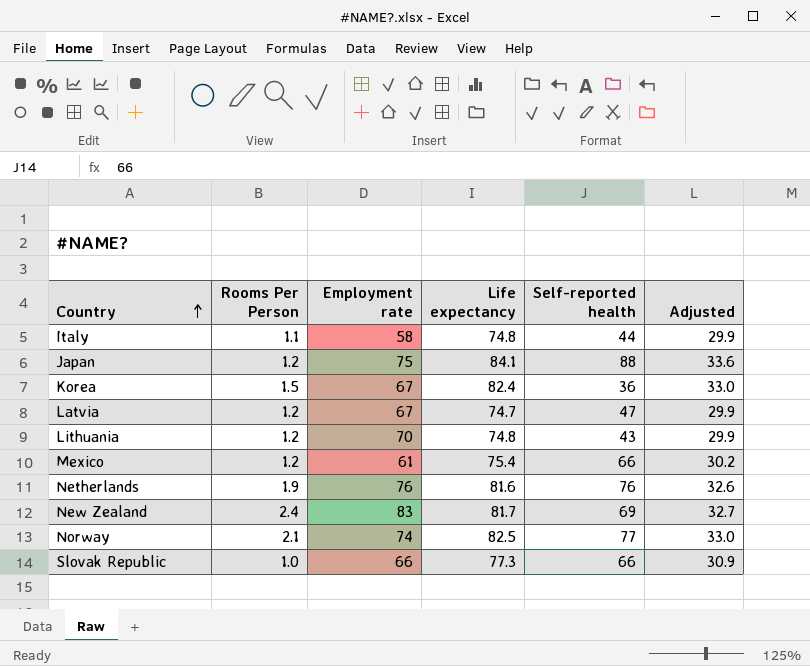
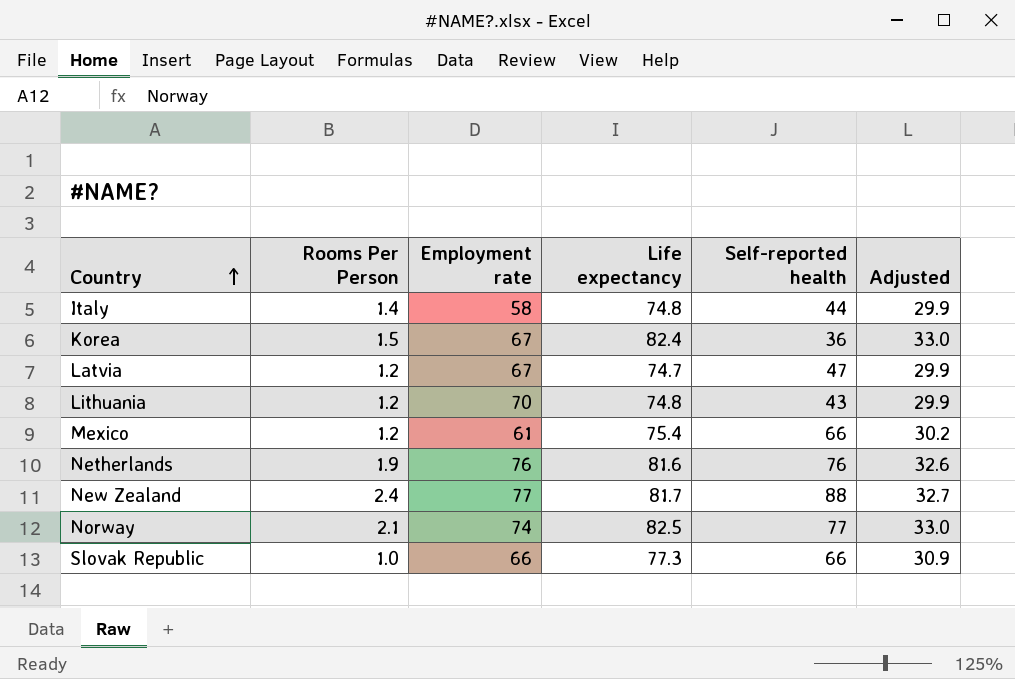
row Japan: 1.2 | 75 | 84.1 | 88 | 33.6 -> none
Italy | Rooms Per Person: 1.1 -> 1.4
New Zealand | Employment rate: 83 -> 77
New Zealand | Self-reported health: 69 -> 88

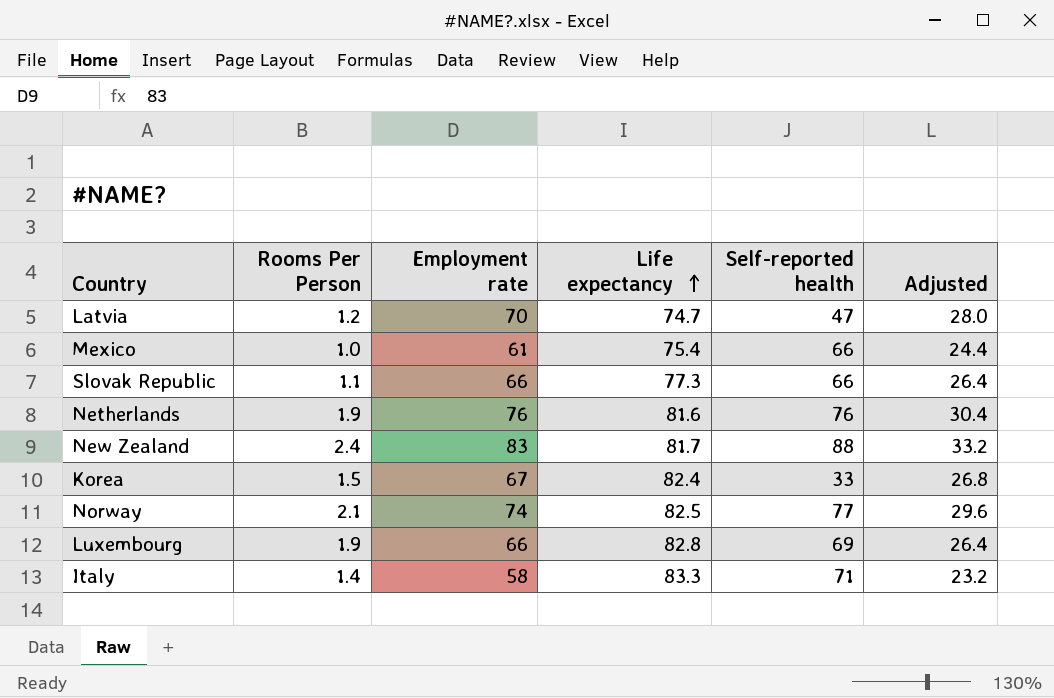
row order: Country ascending -> Life expectancy ascending
column Adjusted | formula: [Life expectancy] * 0.4 -> [Employment rate] * 0.4
row Lithuania: 1.2 | 70 | 74.8 | 43 | 29.9 -> none
Latvia | Employment rate: 67 -> 70
Mexico | Rooms Per Person: 1.2 -> 1.0
Slovak Republic | Rooms Per Person: 1.0 -> 1.1
New Zealand | Employment rate: 77 -> 83
Korea | Self-reported health: 36 -> 33
row Luxembourg: none -> 1.9 | 66 | 82.8 | 69 | 26.4
Italy | Life expectancy: 74.8 -> 83.3
Italy | Self-reported health: 44 -> 71

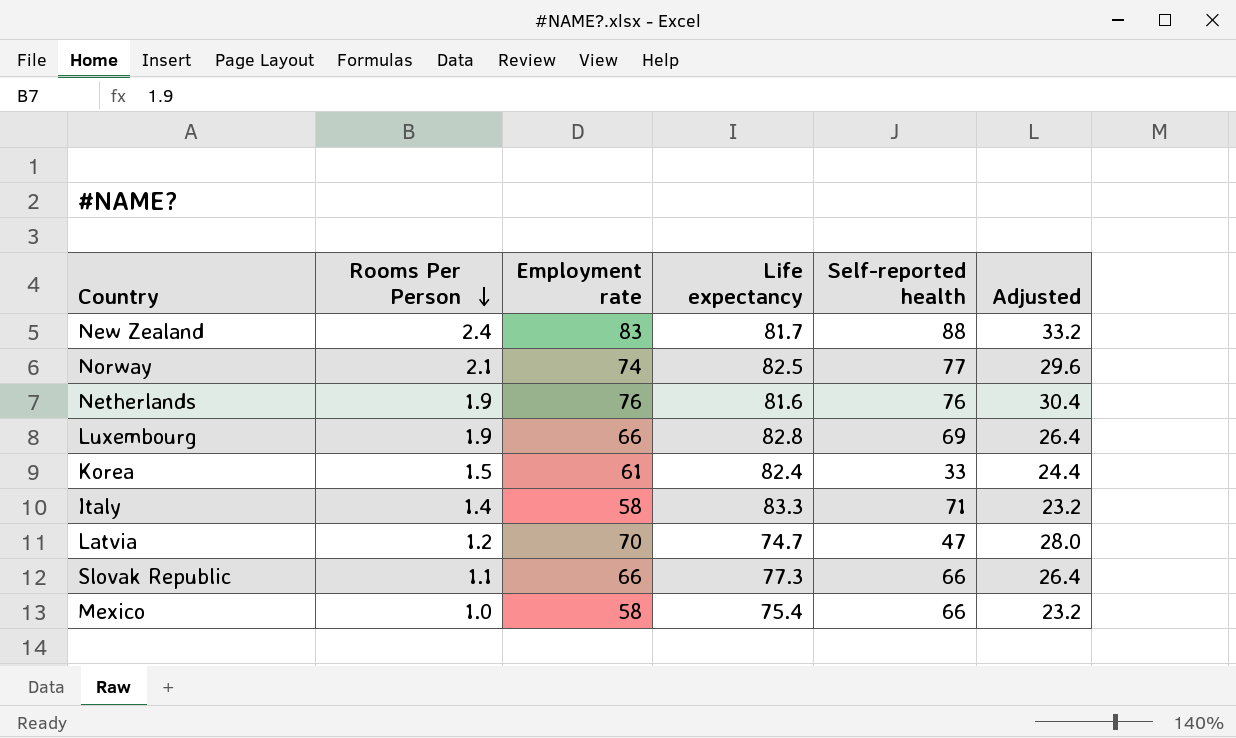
row order: Life expectancy ascending -> Rooms Per Person descending
Korea | Employment rate: 67 -> 61
Korea | Adjusted: 26.8 -> 24.4
Mexico | Employment rate: 61 -> 58
Mexico | Adjusted: 24.4 -> 23.2

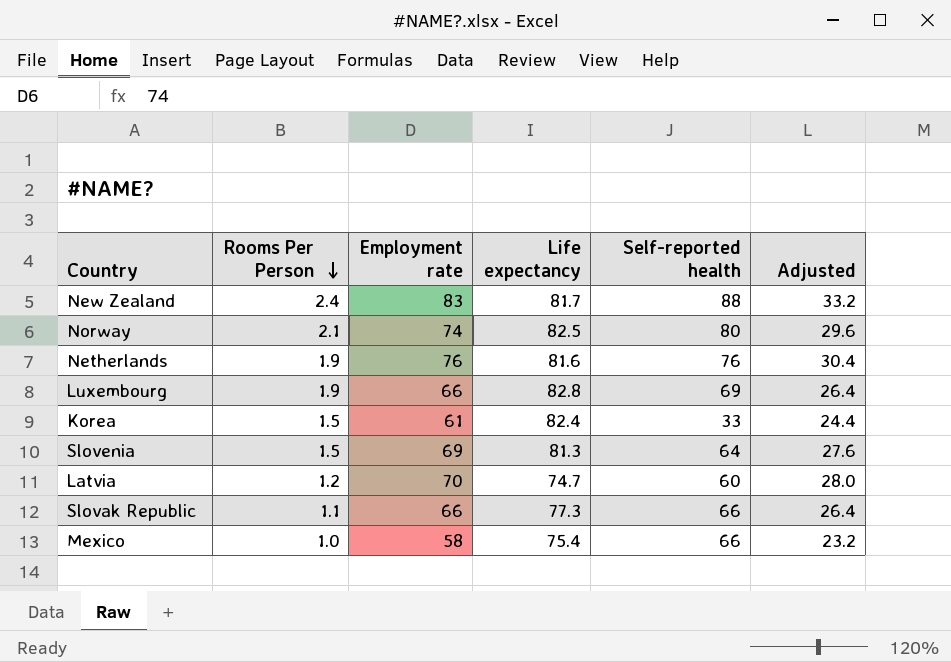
row Italy: 1.4 | 58 | 83.3 | 71 | 23.2 -> none
Norway | Self-reported health: 77 -> 80
row Slovenia: none -> 1.5 | 69 | 81.3 | 64 | 27.6
Latvia | Self-reported health: 47 -> 60

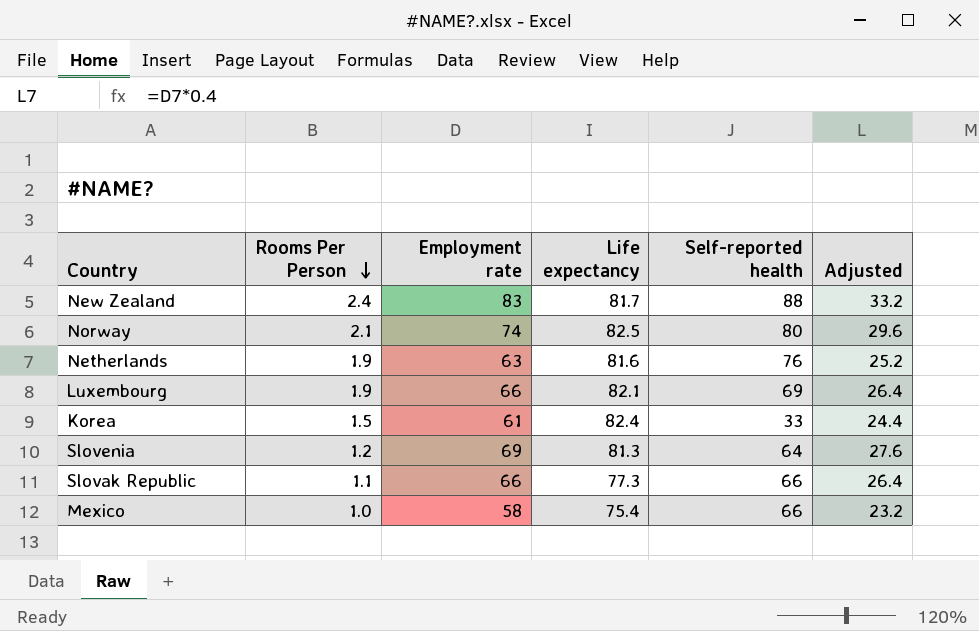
row Latvia: 1.2 | 70 | 74.7 | 60 | 28.0 -> none
Netherlands | Employment rate: 76 -> 63
Netherlands | Adjusted: 30.4 -> 25.2
Luxembourg | Life expectancy: 82.8 -> 82.1
Slovenia | Rooms Per Person: 1.5 -> 1.2

